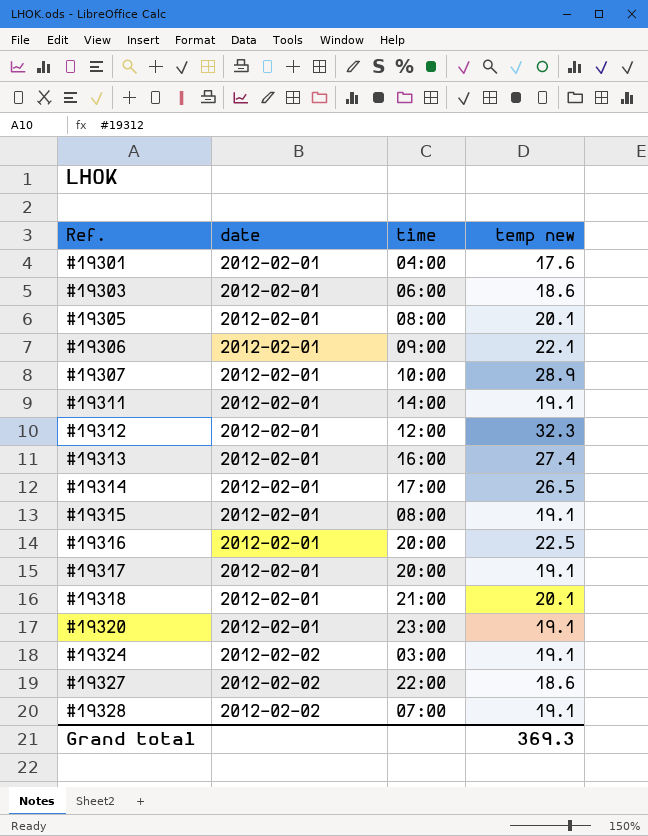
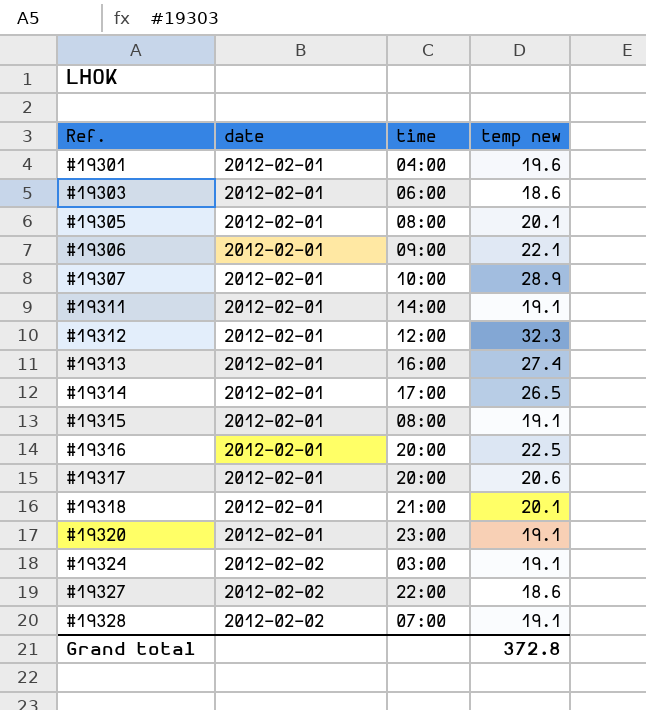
#19301 | temp new: 17.6 -> 19.6
#19317 | temp new: 19.1 -> 20.6
Grand total | temp new: 369.3 -> 372.8

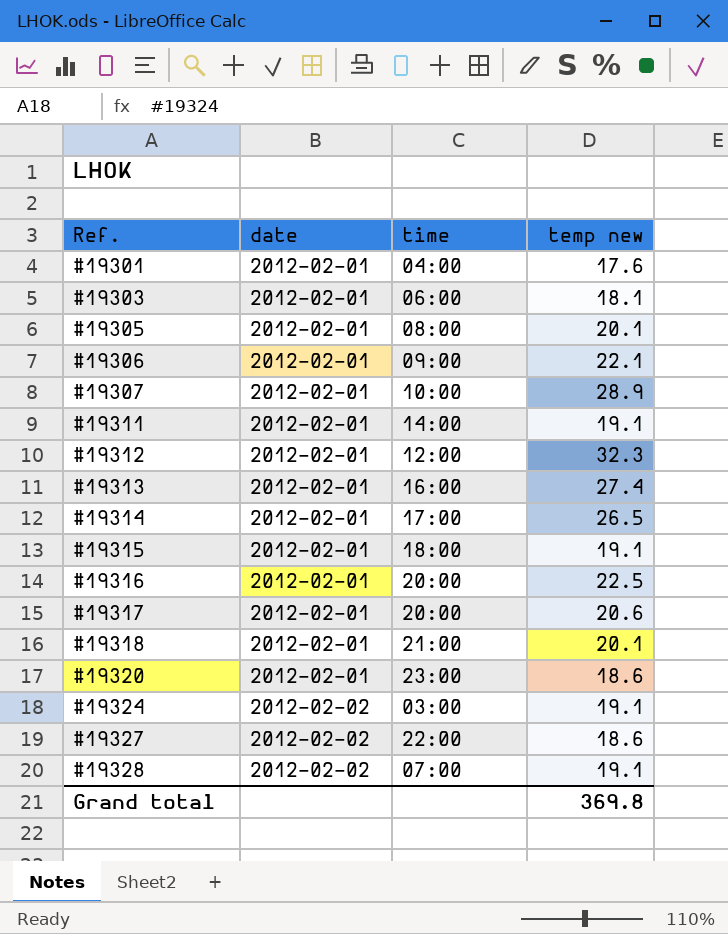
#19301 | temp new: 19.6 -> 17.6
#19303 | temp new: 18.6 -> 18.1
#19315 | time: 08:00 -> 18:00
#19320 | temp new: 19.1 -> 18.6
Grand total | temp new: 372.8 -> 369.8

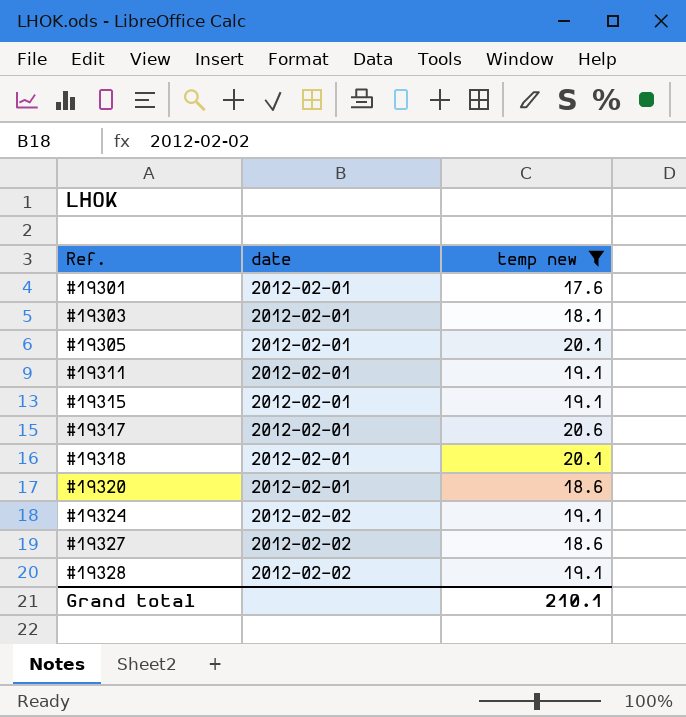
filter: none -> temp new <= 20.6
column time | position: 3 -> none
Grand total | temp new: 369.8 -> 210.1

